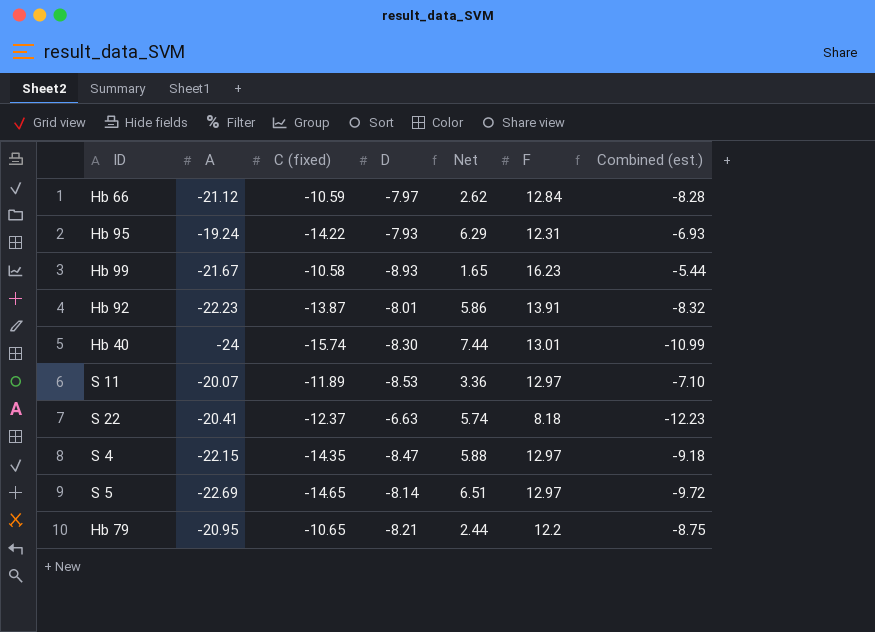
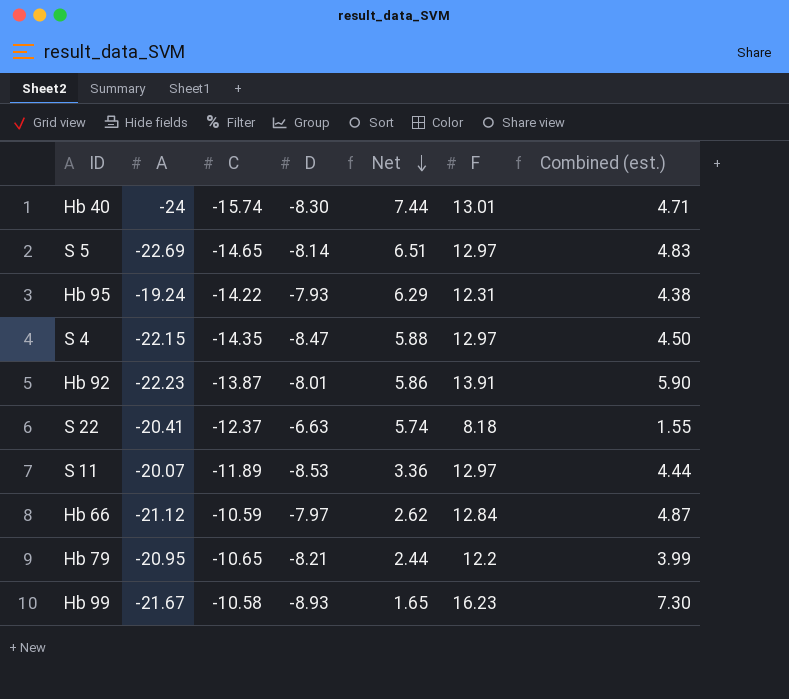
row order: none -> Net descending
column name: C (fixed) -> C
column Combined (est.) | formula: [A] + [F] -> [D] + [F]

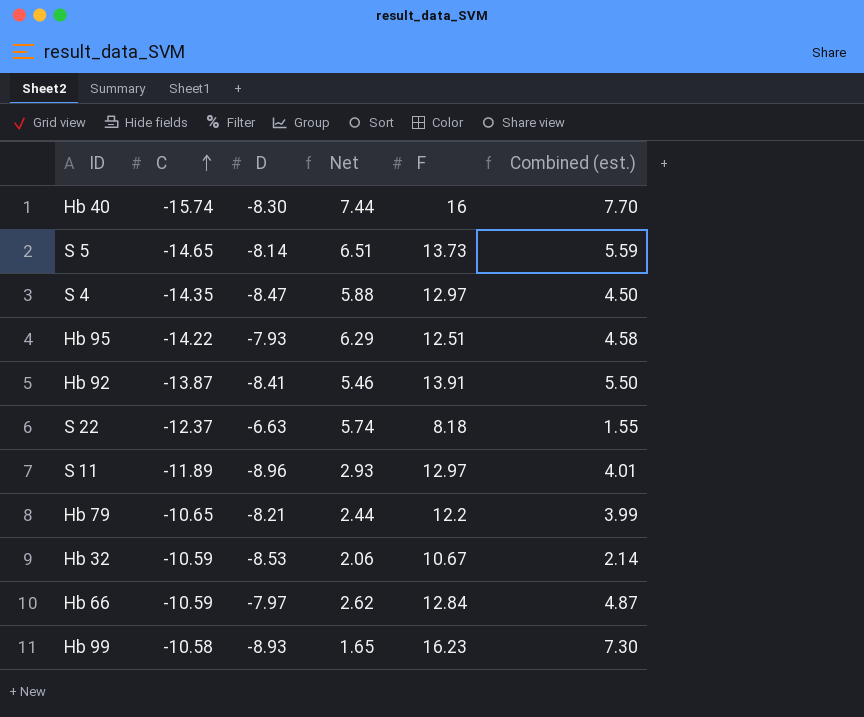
row order: Net descending -> C ascending
column A | position: 2 -> none
Hb 40 | F: 13.01 -> 16
Hb 40 | Combined (est.): 4.71 -> 7.70
S 5 | F: 12.97 -> 13.73
S 5 | Combined (est.): 4.83 -> 5.59
Hb 95 | F: 12.31 -> 12.51
Hb 95 | Combined (est.): 4.38 -> 4.58
Hb 92 | D: -8.01 -> -8.41
Hb 92 | Net: 5.86 -> 5.46
Hb 92 | Combined (est.): 5.90 -> 5.50
S 11 | D: -8.53 -> -8.96
S 11 | Net: 3.36 -> 2.93
S 11 | Combined (est.): 4.44 -> 4.01
row Hb 32: none -> -10.59 | -8.53 | 2.06 | 10.67 | 2.14

